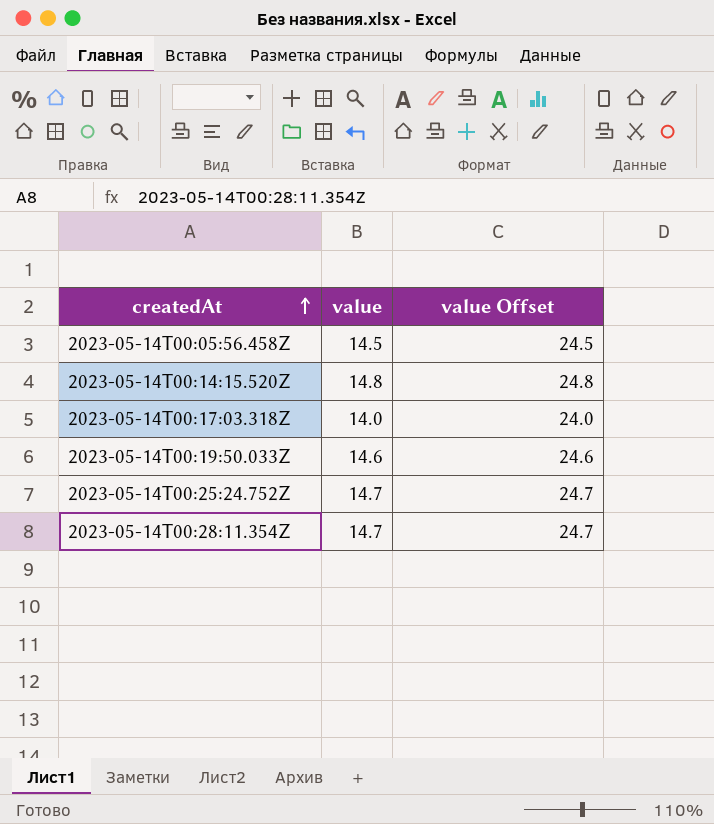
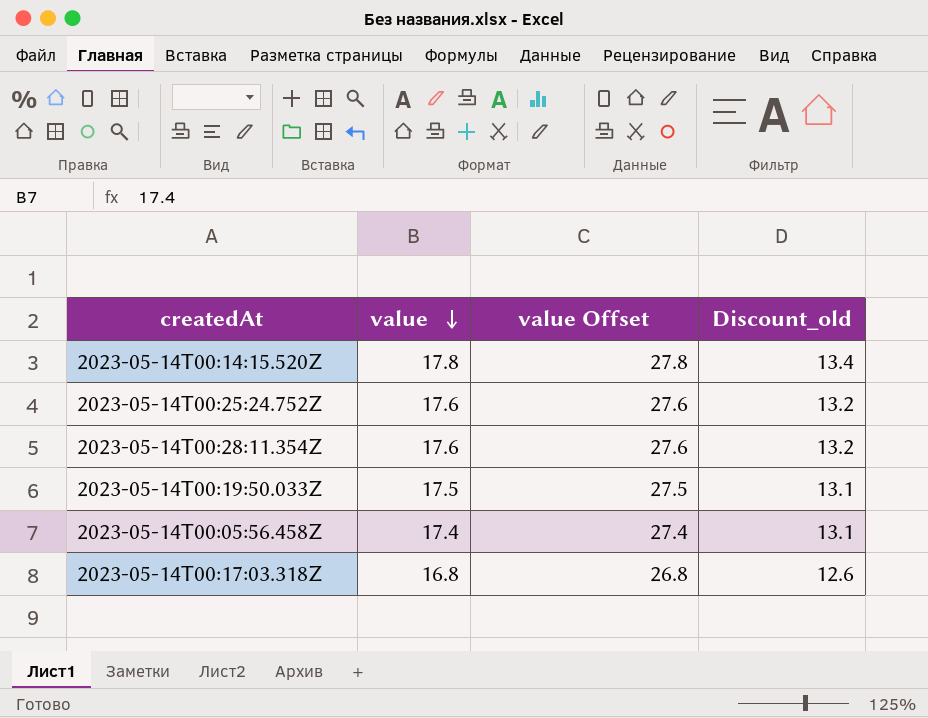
row order: createdAt ascending -> value descending
column Discount_old | formula: none -> [value] * 0.75
2023-05-14T00:14:15.520Z | value: 14.8 -> 17.8
2023-05-14T00:14:15.520Z | value Offset: 24.8 -> 27.8
2023-05-14T00:25:24.752Z | value: 14.7 -> 17.6
2023-05-14T00:25:24.752Z | value Offset: 24.7 -> 27.6
2023-05-14T00:28:11.354Z | value: 14.7 -> 17.6
2023-05-14T00:28:11.354Z | value Offset: 24.7 -> 27.6
2023-05-14T00:19:50.033Z | value: 14.6 -> 17.5
2023-05-14T00:19:50.033Z | value Offset: 24.6 -> 27.5
2023-05-14T00:05:56.458Z | value: 14.5 -> 17.4
2023-05-14T00:05:56.458Z | value Offset: 24.5 -> 27.4
2023-05-14T00:17:03.318Z | value: 14.0 -> 16.8
2023-05-14T00:17:03.318Z | value Offset: 24.0 -> 26.8

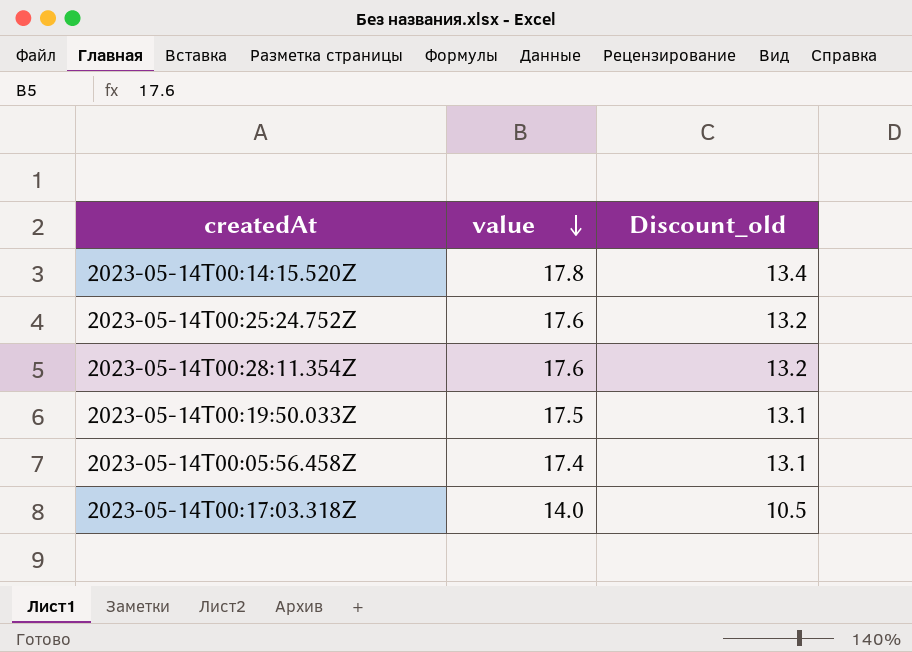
column value Offset | formula: [value] + 10 -> none
2023-05-14T00:17:03.318Z | value: 16.8 -> 14.0
2023-05-14T00:17:03.318Z | Discount_old: 12.6 -> 10.5

